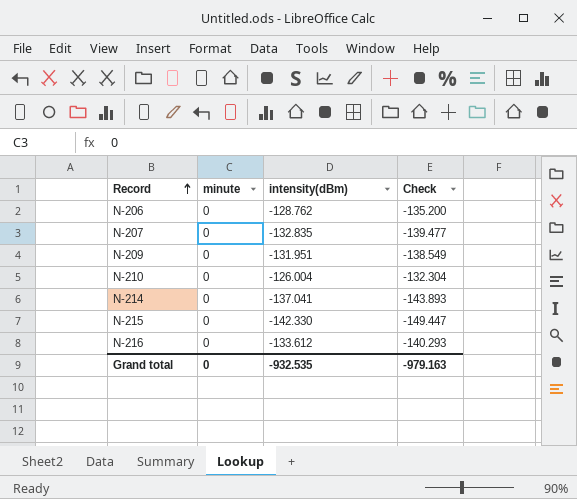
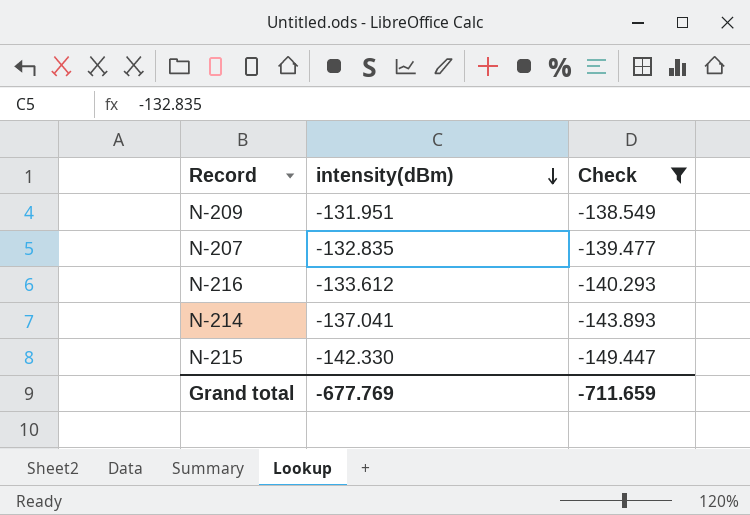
filter: none -> Check <= -138.549
row order: Record ascending -> intensity(dBm) descending
column minute | position: 2 -> none
Grand total | intensity(dBm): -932.535 -> -677.769
Grand total | Check: -979.163 -> -711.659

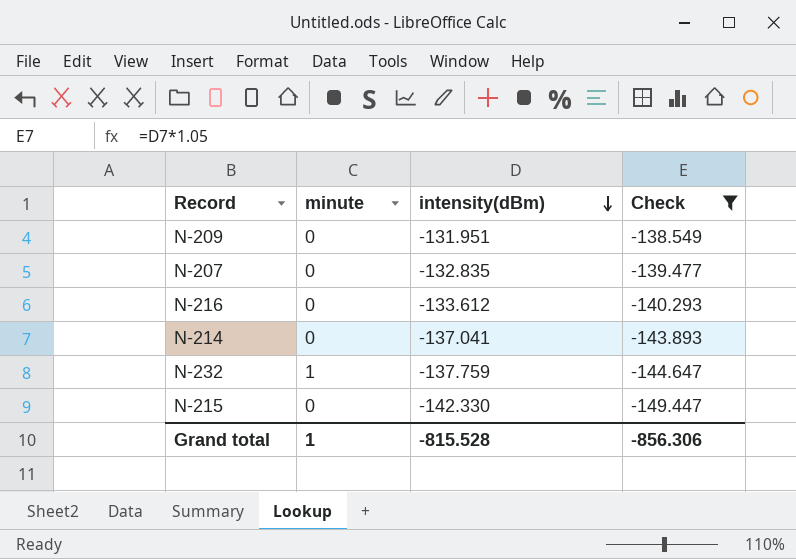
column minute | position: none -> 2
row N-232: none -> 1 | -137.759 | -144.647
Grand total | intensity(dBm): -677.769 -> -815.528
Grand total | Check: -711.659 -> -856.306

